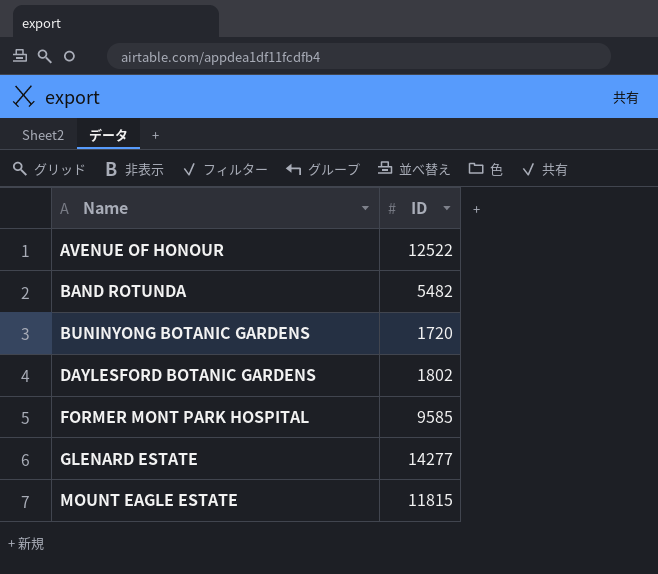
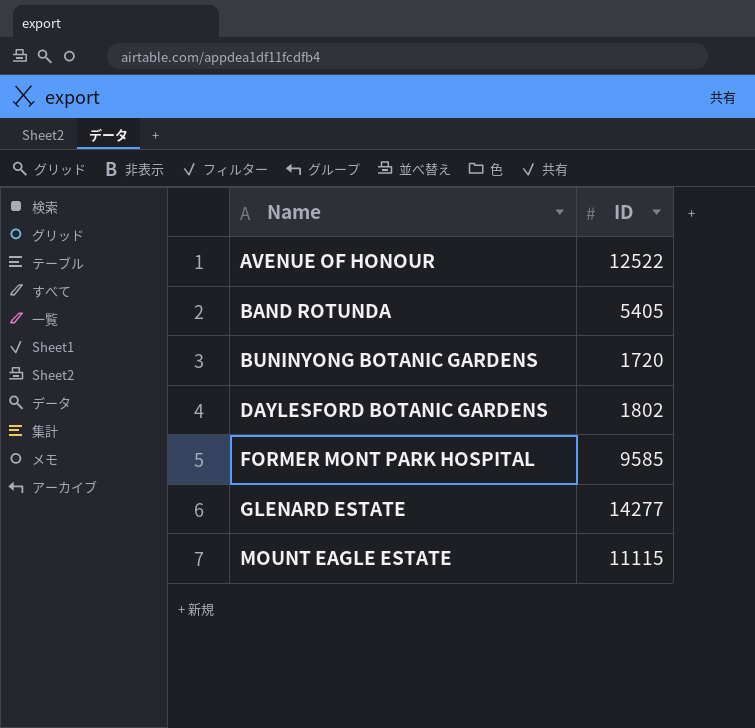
BAND ROTUNDA | ID: 5482 -> 5405
MOUNT EAGLE ESTATE | ID: 11815 -> 11115

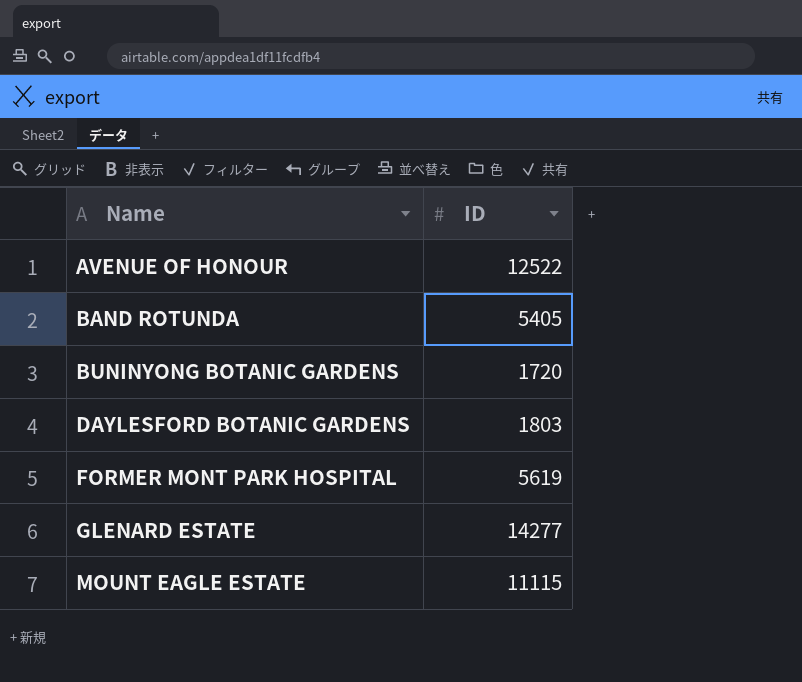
DAYLESFORD BOTANIC GARDENS | ID: 1802 -> 1803
FORMER MONT PARK HOSPITAL | ID: 9585 -> 5619

